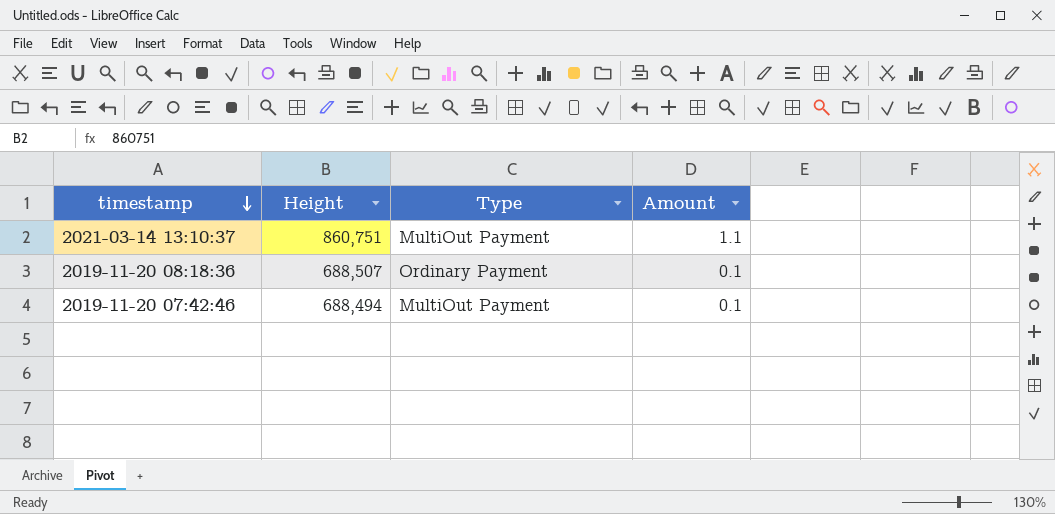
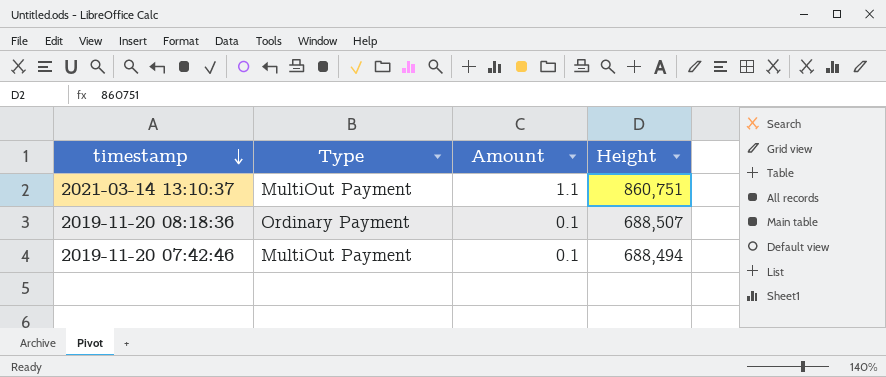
column Height | position: 2 -> 4

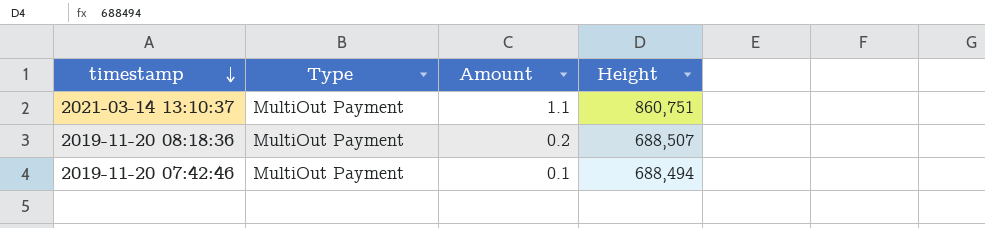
2019-11-20 08:18:36 | Type: Ordinary Payment -> MultiOut Payment
2019-11-20 08:18:36 | Amount: 0.1 -> 0.2

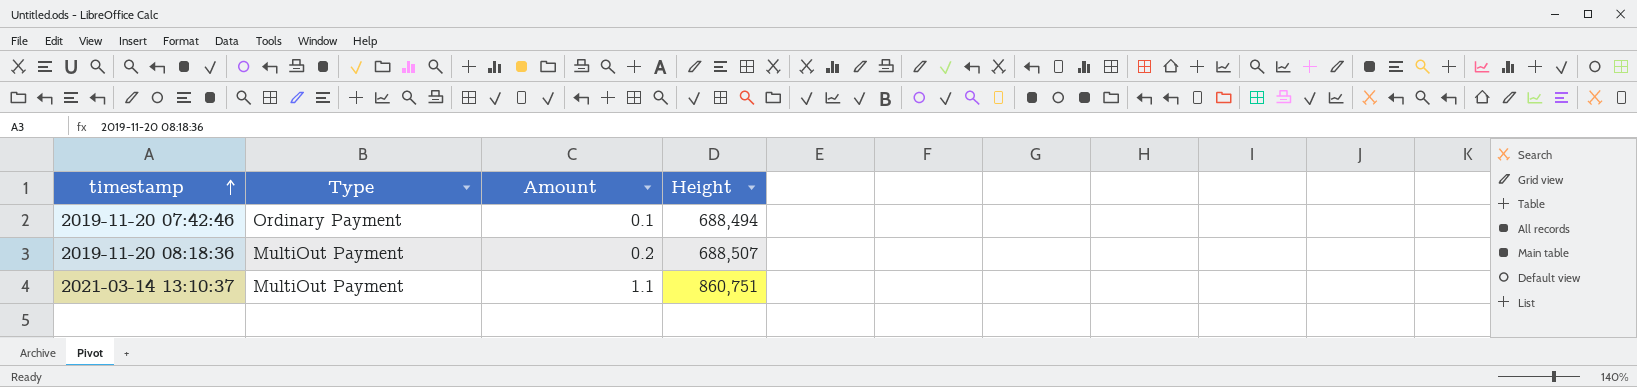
row order: timestamp descending -> timestamp ascending
2019-11-20 07:42:46 | Type: MultiOut Payment -> Ordinary Payment

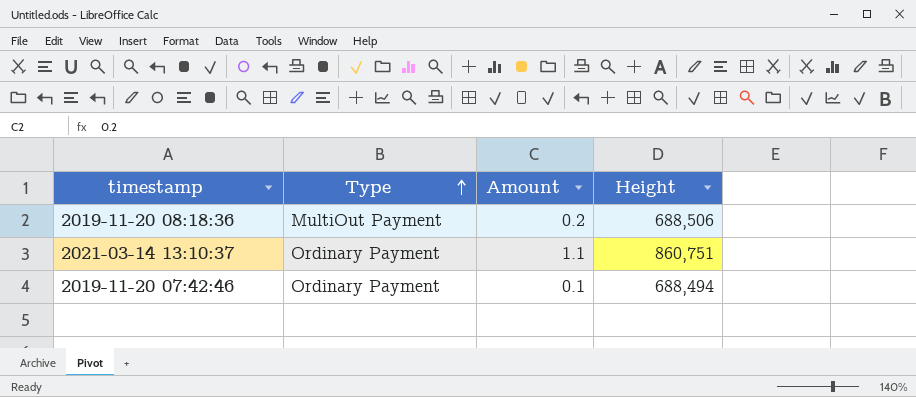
row order: timestamp ascending -> Type ascending
2019-11-20 08:18:36 | Height: 688,507 -> 688,506
2021-03-14 13:10:37 | Type: MultiOut Payment -> Ordinary Payment

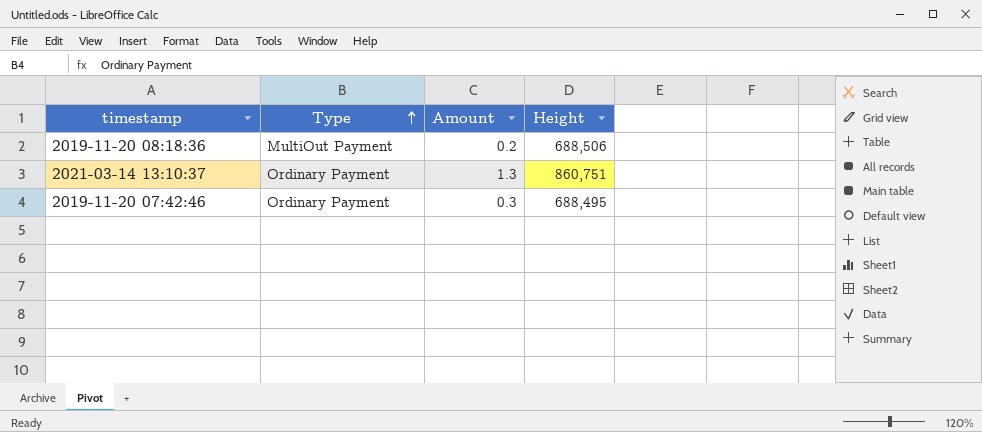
2021-03-14 13:10:37 | Amount: 1.1 -> 1.3
2019-11-20 07:42:46 | Amount: 0.1 -> 0.3
2019-11-20 07:42:46 | Height: 688,494 -> 688,495

